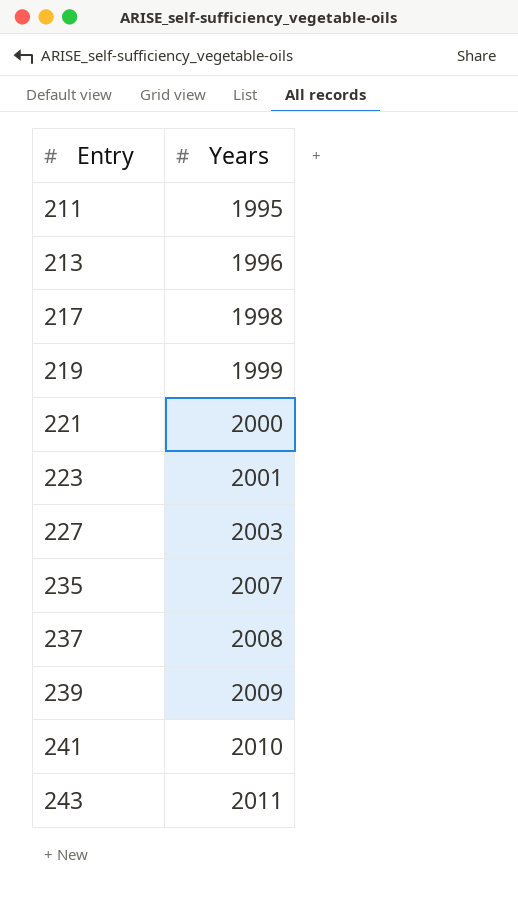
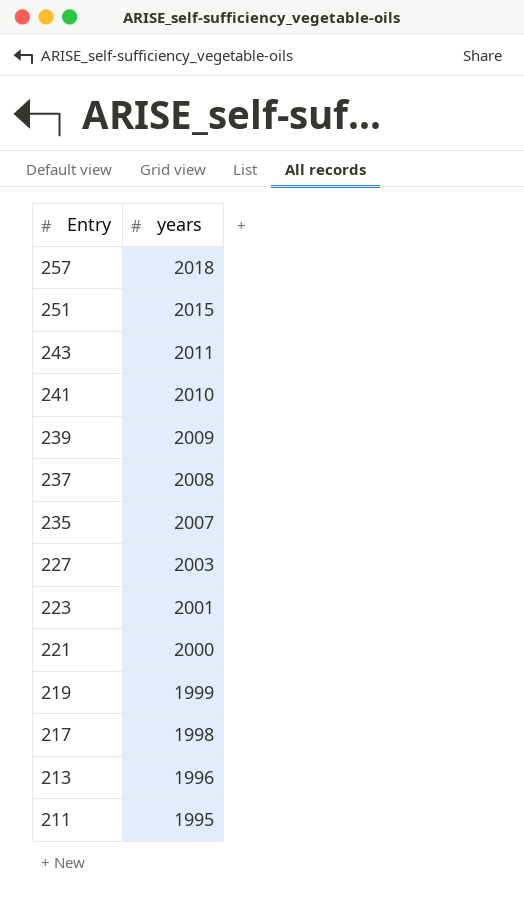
row order: Entry ascending -> Entry descending
column name: Years -> years
row 257: none -> 2018
row 251: none -> 2015

